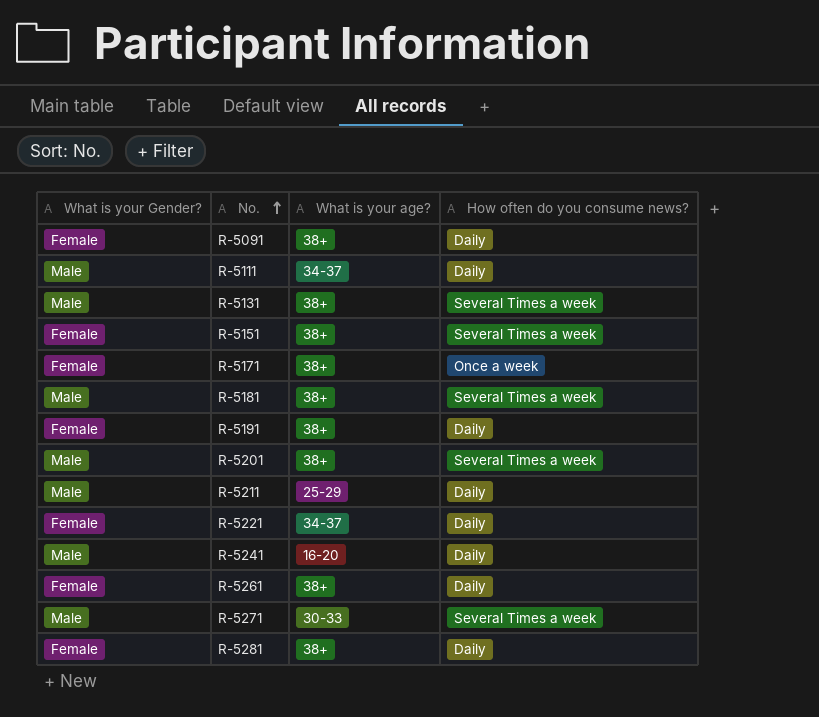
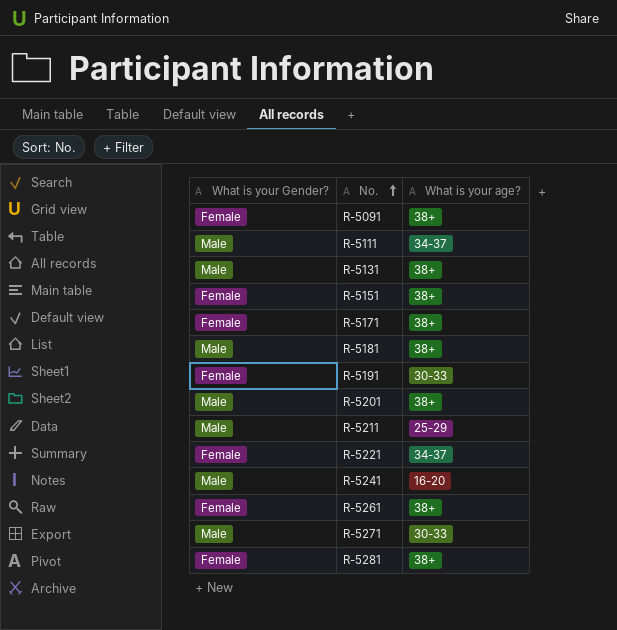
column How often do you consume news? | position: 4 -> none
R-5191 | What is your age?: 38+ -> 30-33

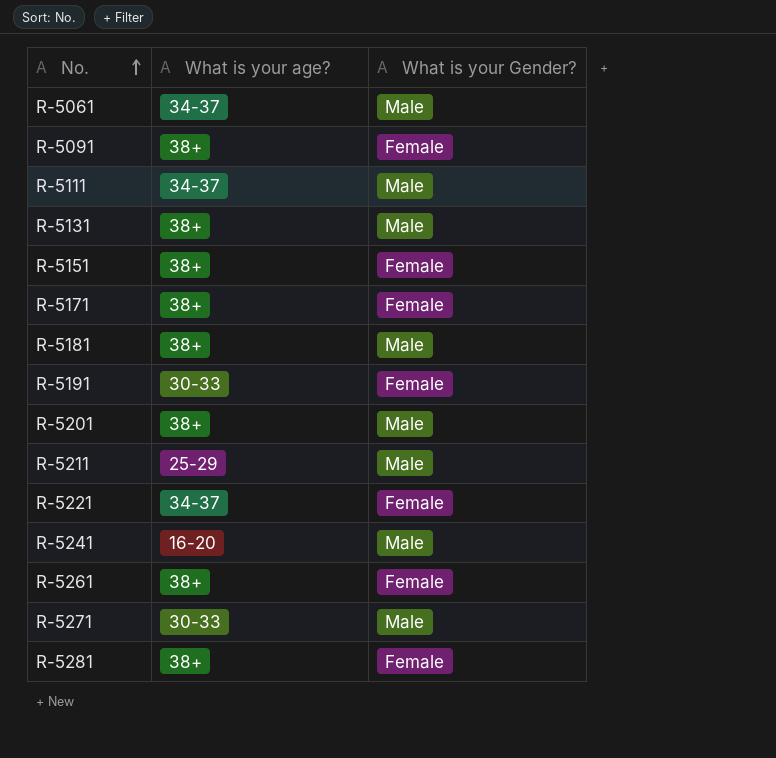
column What is your Gender? | position: 1 -> 3
row R-5061: none -> 34-37 | Male

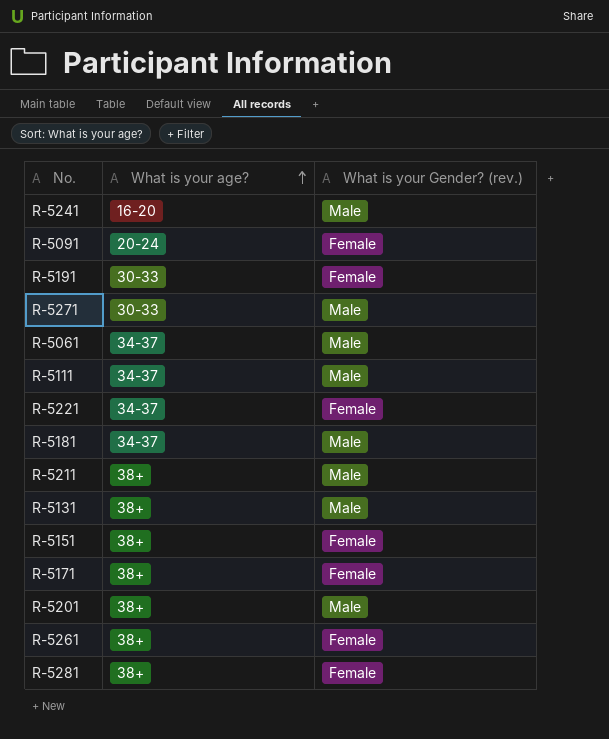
row order: No. ascending -> What is your age? ascending
column name: What is your Gender? -> What is your Gender? (rev.)
R-5091 | What is your age?: 38+ -> 20-24
R-5181 | What is your age?: 38+ -> 34-37
R-5211 | What is your age?: 25-29 -> 38+

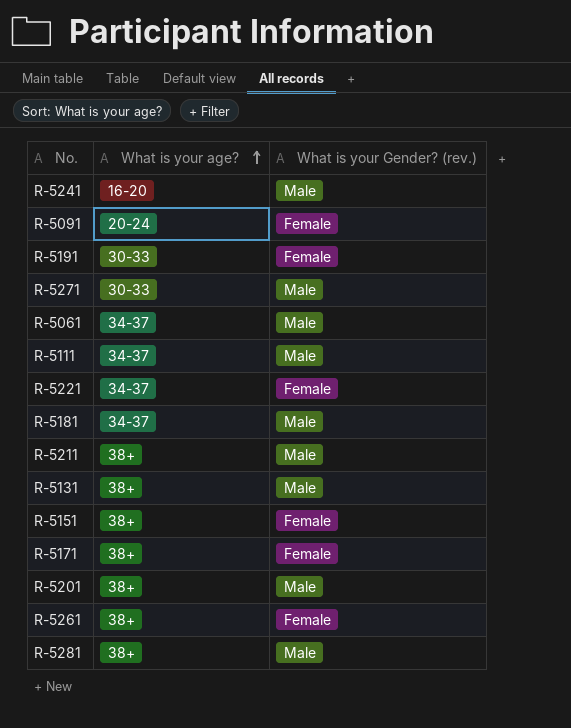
R-5281 | What is your Gender? (rev.): Female -> Male

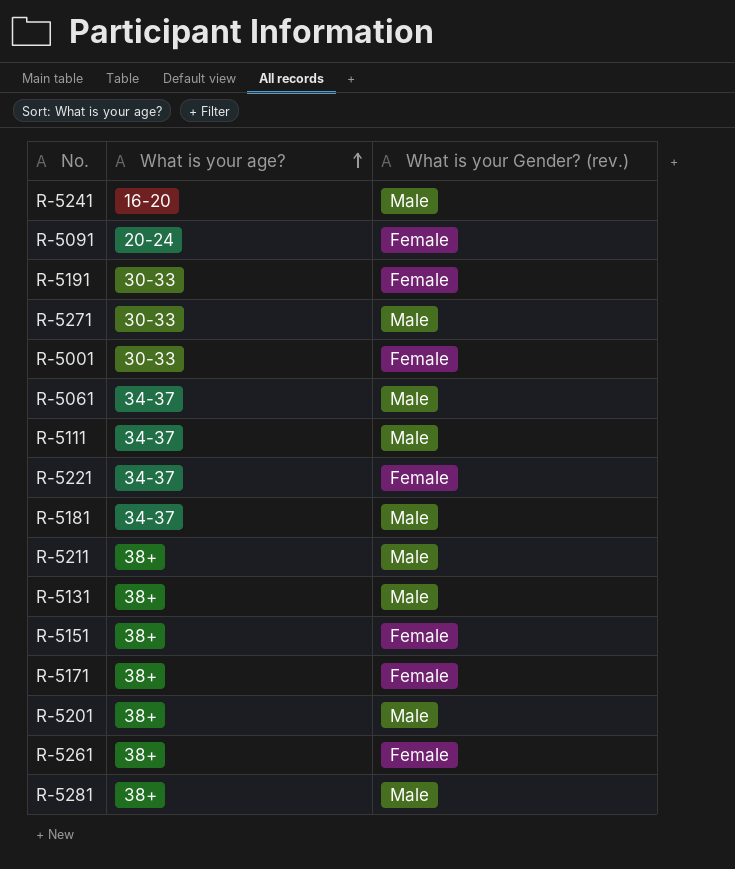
row R-5001: none -> 30-33 | Female

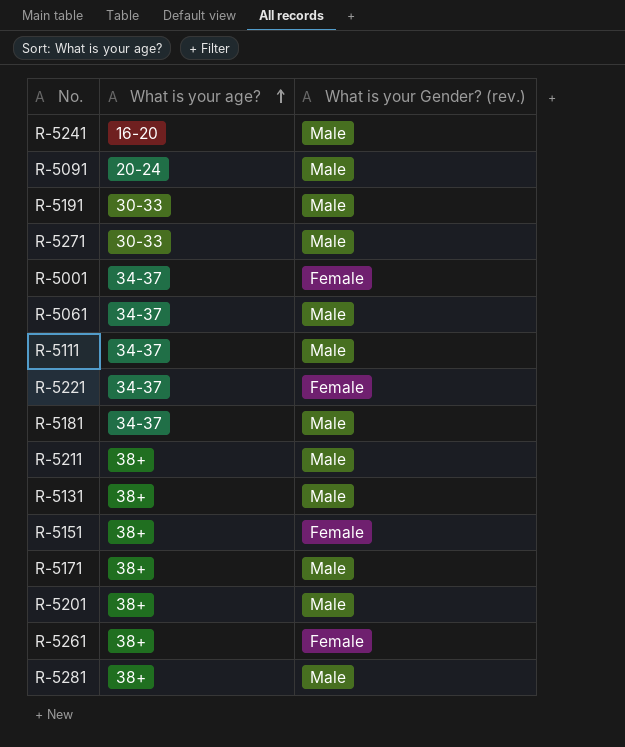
R-5091 | What is your Gender? (rev.): Female -> Male
R-5191 | What is your Gender? (rev.): Female -> Male
R-5001 | What is your age?: 30-33 -> 34-37
R-5171 | What is your Gender? (rev.): Female -> Male

